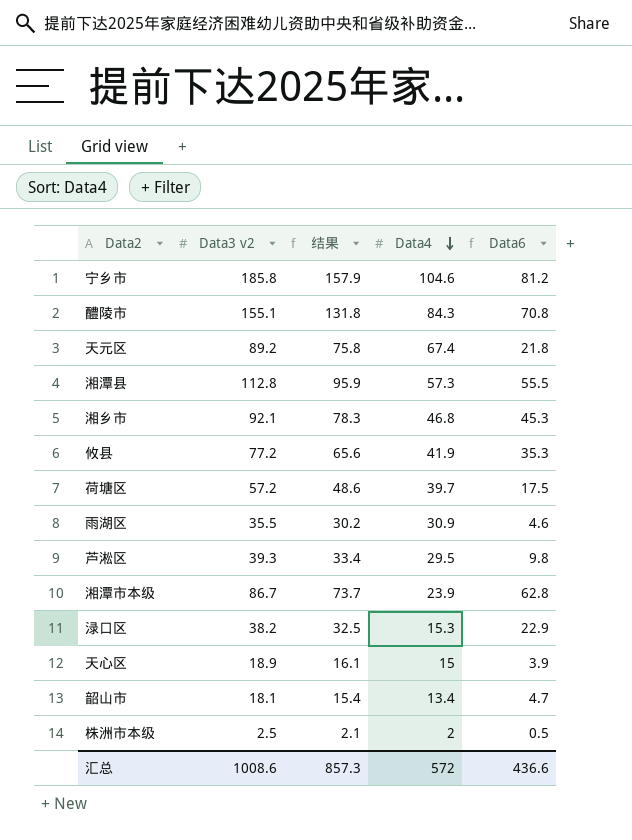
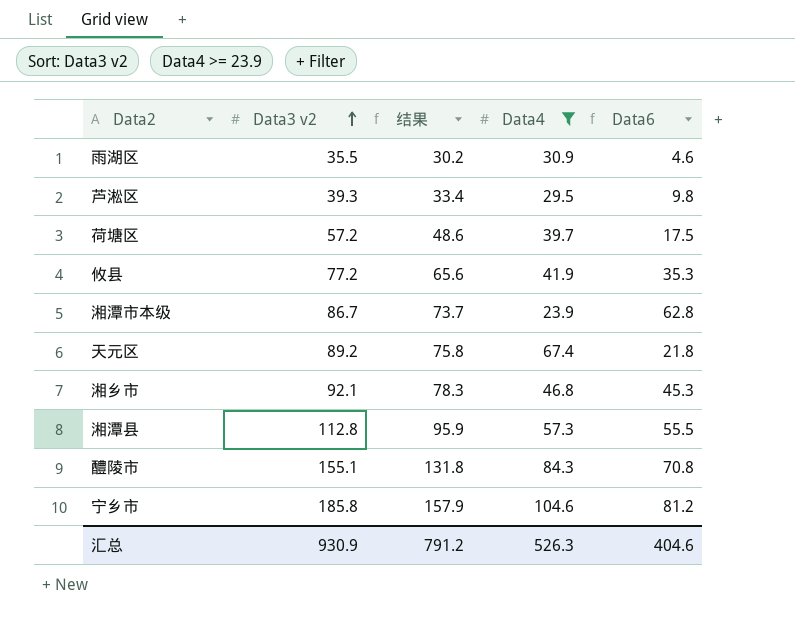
filter: none -> Data4 >= 23.9
row order: Data4 descending -> Data3 v2 ascending
汇总 | Data3 v2: 1008.6 -> 930.9
汇总 | 结果: 857.3 -> 791.2
汇总 | Data4: 572 -> 526.3
汇总 | Data6: 436.6 -> 404.6

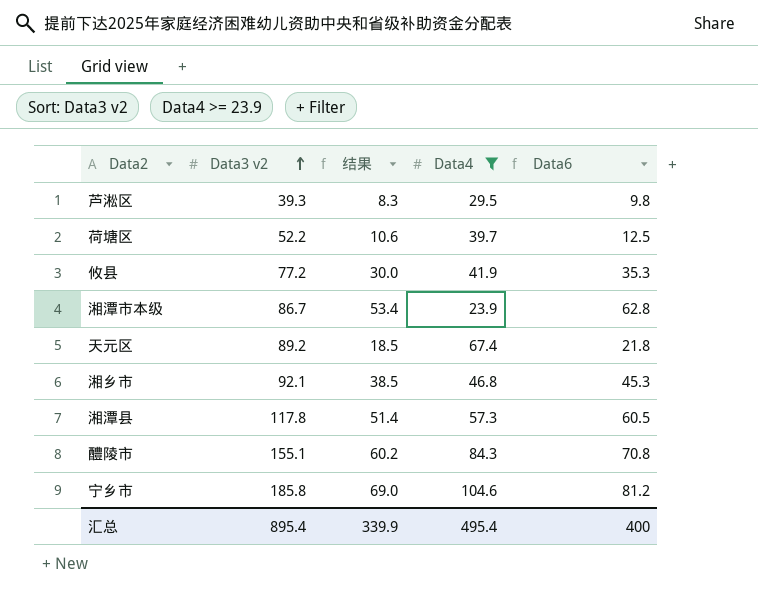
column 结果 | formula: [Data3 v2] * 0.85 -> [Data6] * 0.85
row 雨湖区: 35.5 | 30.2 | 30.9 | 4.6 -> none
荷塘区 | Data3 v2: 57.2 -> 52.2
荷塘区 | Data6: 17.5 -> 12.5
湘潭县 | Data3 v2: 112.8 -> 117.8
湘潭县 | Data6: 55.5 -> 60.5
汇总 | Data3 v2: 930.9 -> 895.4
汇总 | 结果: 791.2 -> 339.9
汇总 | Data4: 526.3 -> 495.4
汇总 | Data6: 404.6 -> 400

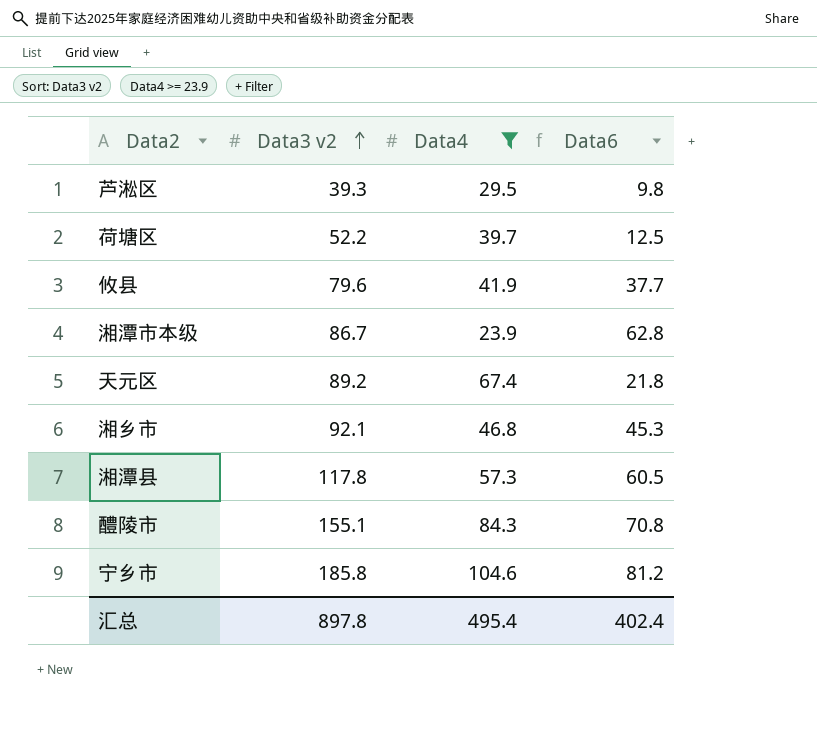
column 结果 | formula: [Data6] * 0.85 -> none
攸县 | Data3 v2: 77.2 -> 79.6
攸县 | Data6: 35.3 -> 37.7
汇总 | Data3 v2: 895.4 -> 897.8
汇总 | Data6: 400 -> 402.4

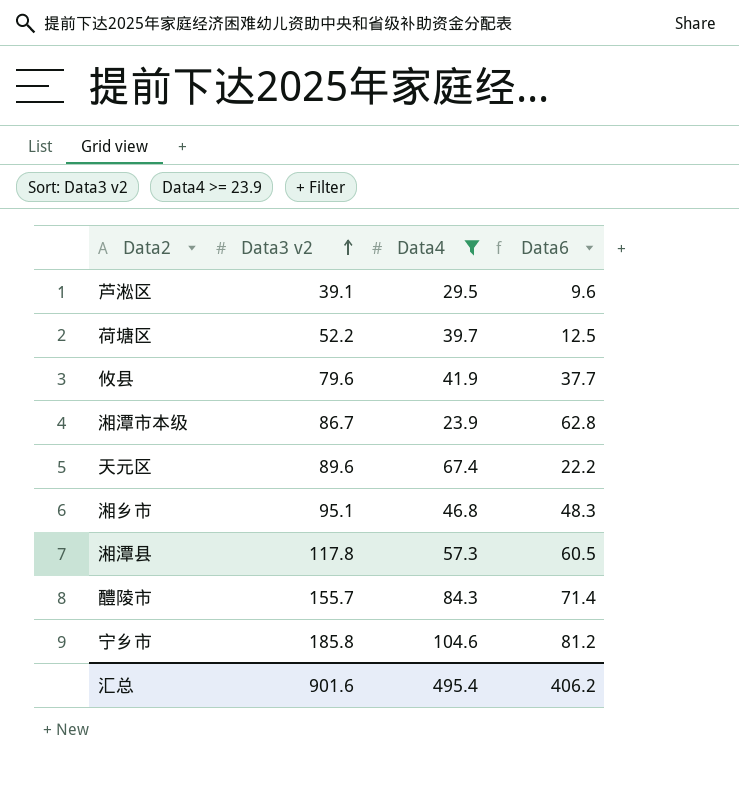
芦淞区 | Data3 v2: 39.3 -> 39.1
芦淞区 | Data6: 9.8 -> 9.6
天元区 | Data3 v2: 89.2 -> 89.6
天元区 | Data6: 21.8 -> 22.2
湘乡市 | Data3 v2: 92.1 -> 95.1
湘乡市 | Data6: 45.3 -> 48.3
醴陵市 | Data3 v2: 155.1 -> 155.7
醴陵市 | Data6: 70.8 -> 71.4
汇总 | Data3 v2: 897.8 -> 901.6
汇总 | Data6: 402.4 -> 406.2

